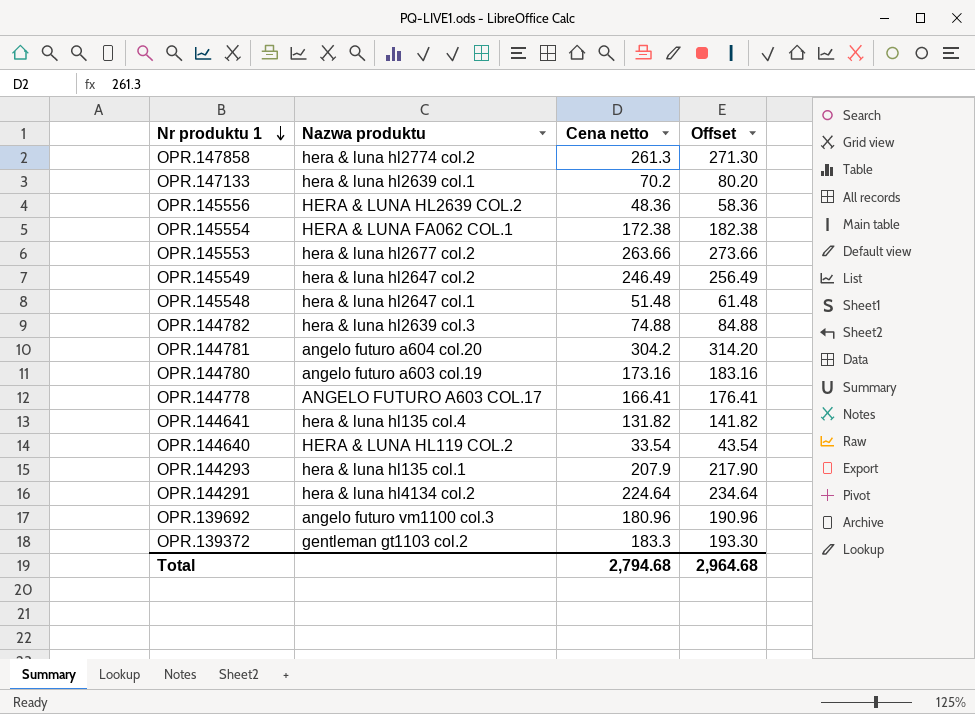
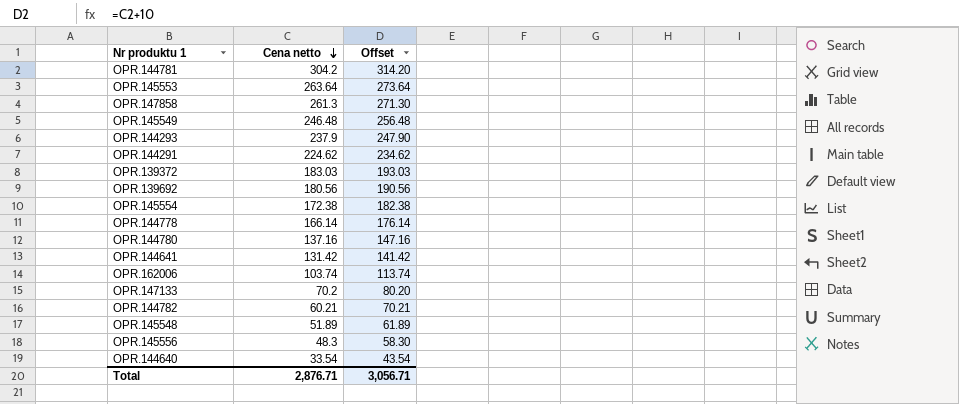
row order: Nr produktu 1 descending -> Cena netto descending
column Nazwa produktu | position: 2 -> none
OPR.145553 | Cena netto: 263.66 -> 263.64
OPR.145553 | Offset: 273.66 -> 273.64
OPR.145549 | Cena netto: 246.49 -> 246.48
OPR.145549 | Offset: 256.49 -> 256.48
OPR.144293 | Cena netto: 207.9 -> 237.9
OPR.144293 | Offset: 217.90 -> 247.90
OPR.144291 | Cena netto: 224.64 -> 224.62
OPR.144291 | Offset: 234.64 -> 234.62
OPR.139372 | Cena netto: 183.3 -> 183.03
OPR.139372 | Offset: 193.30 -> 193.03
OPR.139692 | Cena netto: 180.96 -> 180.56
OPR.139692 | Offset: 190.96 -> 190.56
OPR.144778 | Cena netto: 166.41 -> 166.14
OPR.144778 | Offset: 176.41 -> 176.14
OPR.144780 | Cena netto: 173.16 -> 137.16
OPR.144780 | Offset: 183.16 -> 147.16
OPR.144641 | Cena netto: 131.82 -> 131.42
OPR.144641 | Offset: 141.82 -> 141.42
row OPR.162006: none -> 103.74 | 113.74
OPR.144782 | Cena netto: 74.88 -> 60.21
OPR.144782 | Offset: 84.88 -> 70.21
OPR.145548 | Cena netto: 51.48 -> 51.89
OPR.145548 | Offset: 61.48 -> 61.89
OPR.145556 | Cena netto: 48.36 -> 48.3
OPR.145556 | Offset: 58.36 -> 58.30
Total | Cena netto: 2,794.68 -> 2,876.71
Total | Offset: 2,964.68 -> 3,056.71

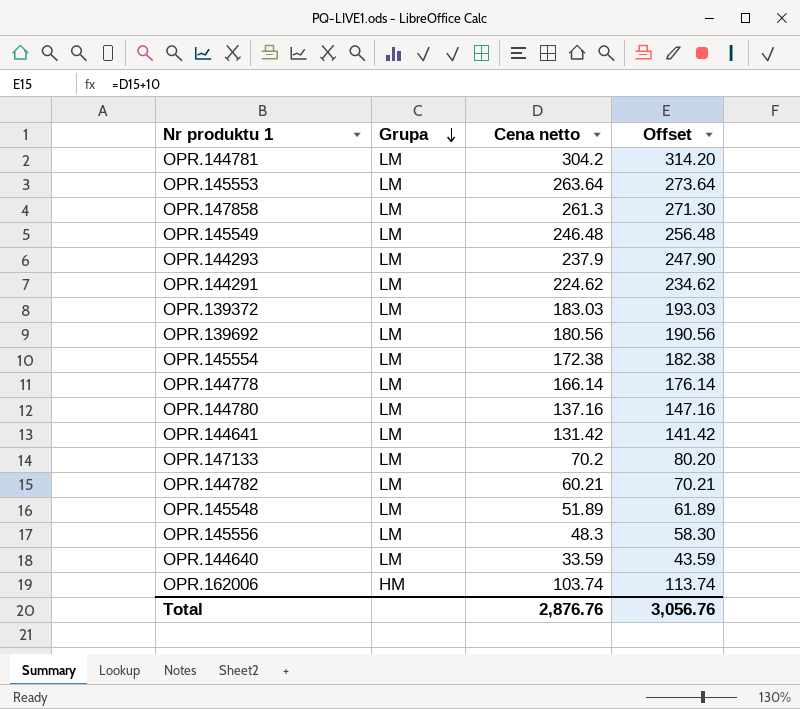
row order: Cena netto descending -> Grupa descending
column Grupa | position: none -> 2
OPR.144640 | Cena netto: 33.54 -> 33.59
OPR.144640 | Offset: 43.54 -> 43.59
Total | Cena netto: 2,876.71 -> 2,876.76
Total | Offset: 3,056.71 -> 3,056.76

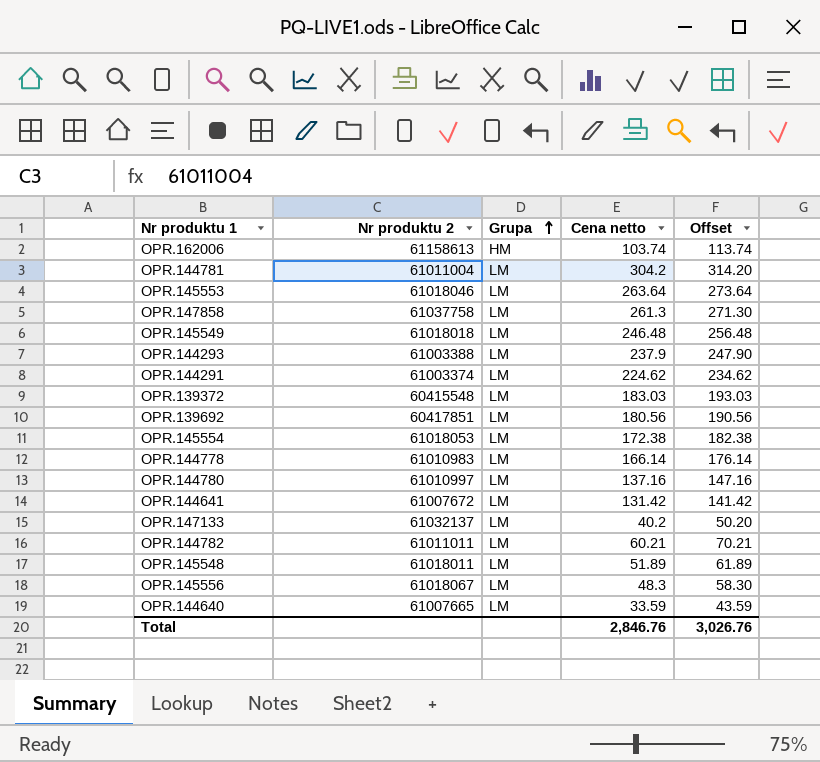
row order: Grupa descending -> Grupa ascending
column Nr produktu 2 | position: none -> 2
OPR.147133 | Cena netto: 70.2 -> 40.2
OPR.147133 | Offset: 80.20 -> 50.20
Total | Cena netto: 2,876.76 -> 2,846.76
Total | Offset: 3,056.76 -> 3,026.76

